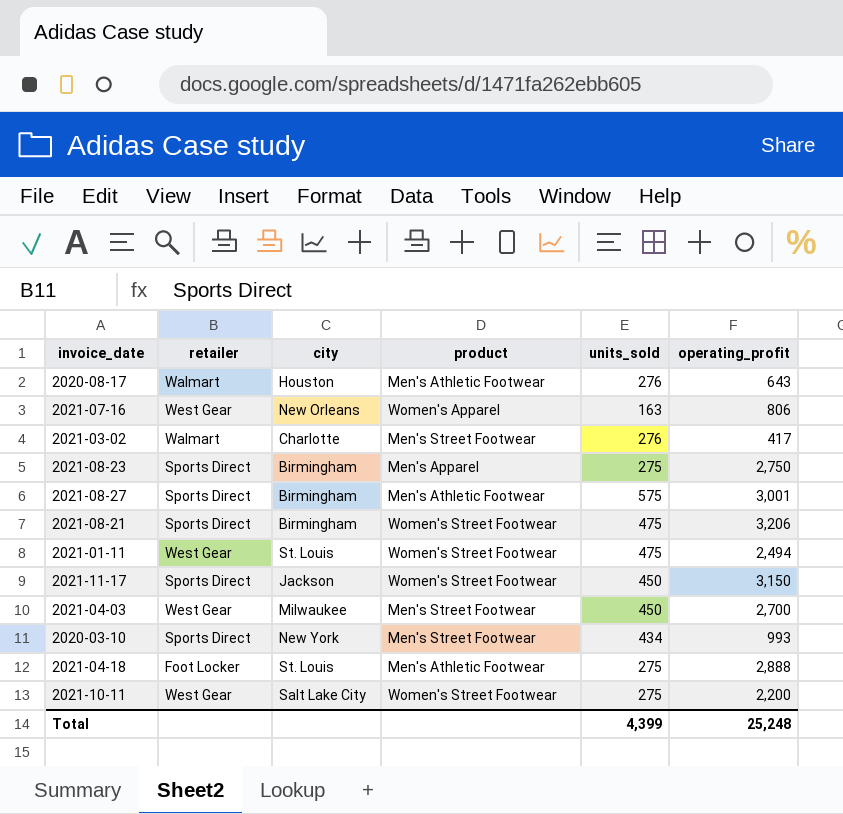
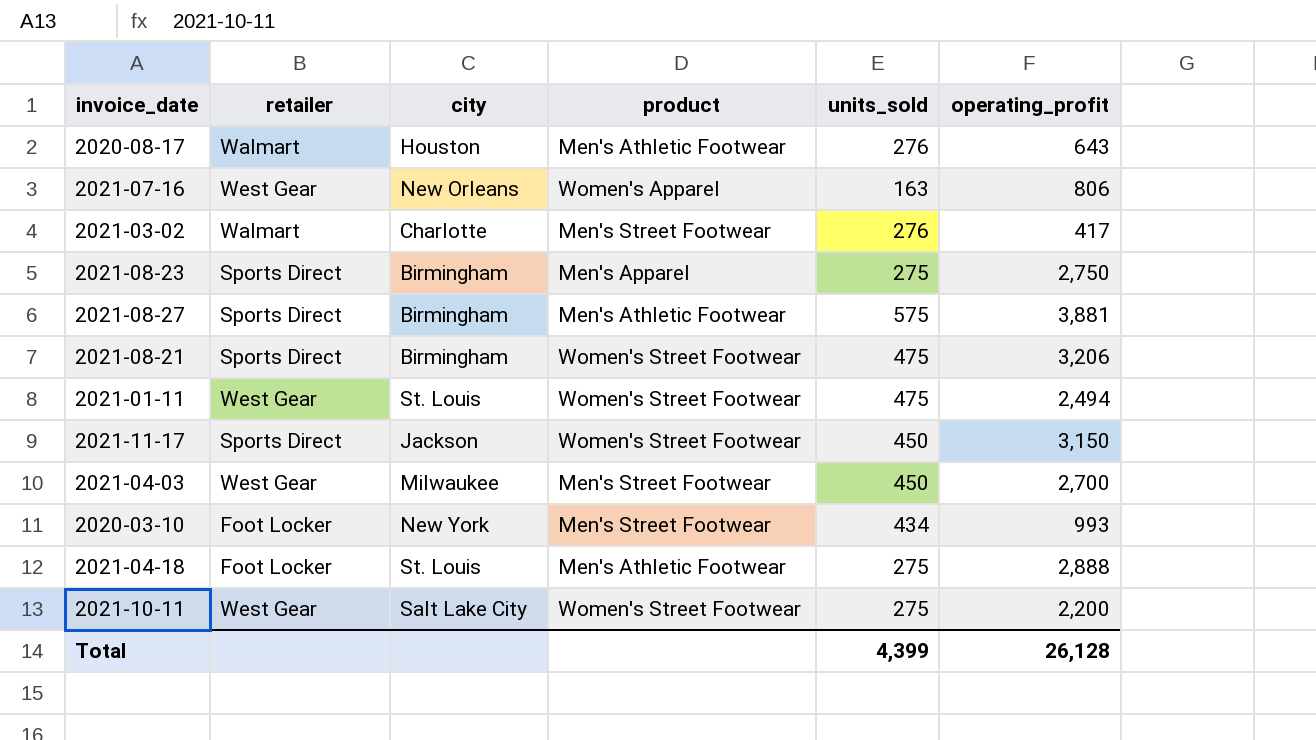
2021-08-27 | operating_profit: 3,001 -> 3,881
2020-03-10 | retailer: Sports Direct -> Foot Locker
Total | operating_profit: 25,248 -> 26,128

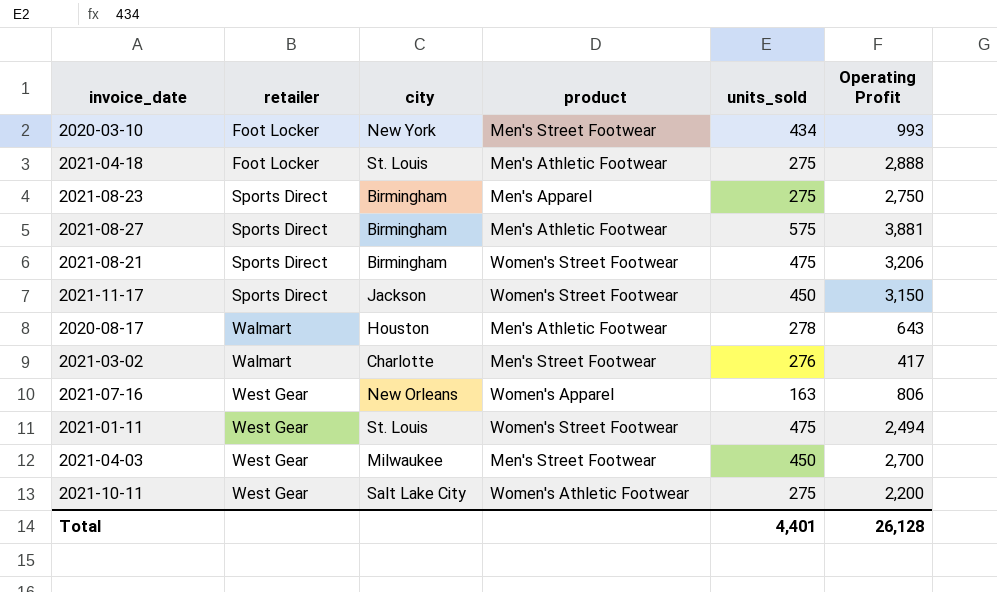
row order: none -> retailer ascending
column name: operating_profit -> Operating Profit
2020-08-17 | units_sold: 276 -> 278
2021-10-11 | product: Women's Street Footwear -> Women's Athletic Footwear
Total | units_sold: 4,399 -> 4,401

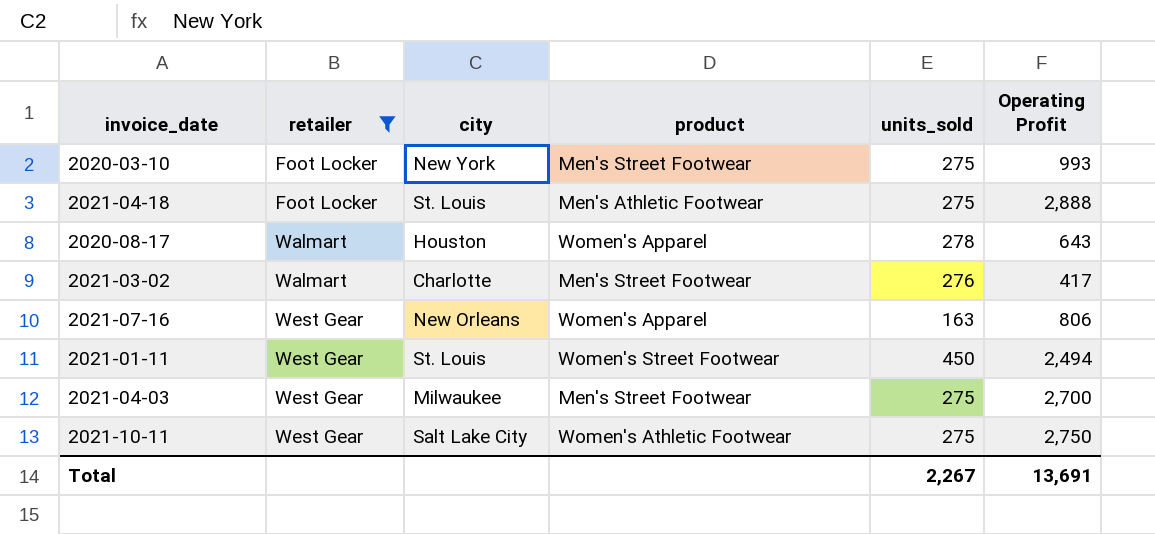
filter: none -> retailer != Sports Direct
2020-03-10 | units_sold: 434 -> 275
2020-08-17 | product: Men's Athletic Footwear -> Women's Apparel
2021-01-11 | units_sold: 475 -> 450
2021-04-03 | units_sold: 450 -> 275
2021-10-11 | Operating Profit: 2,200 -> 2,750
Total | units_sold: 4,401 -> 2,267
Total | Operating Profit: 26,128 -> 13,691

